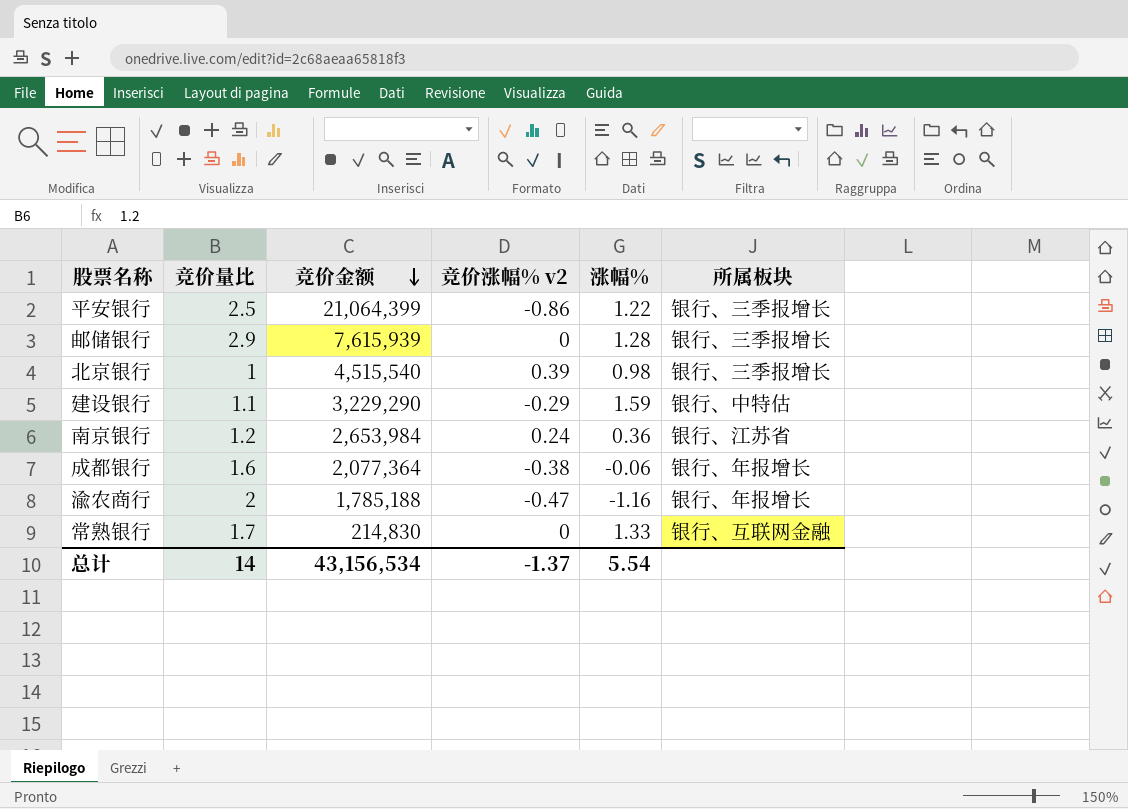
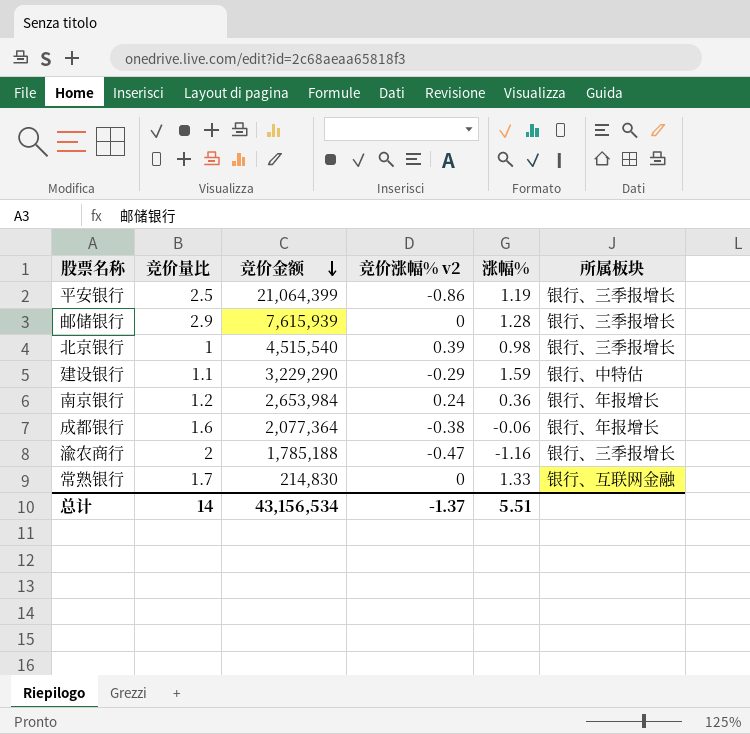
平安银行 | 涨幅%: 1.22 -> 1.19
南京银行 | 所属板块: 银行、江苏省 -> 银行、年报增长
渝农商行 | 所属板块: 银行、年报增长 -> 银行、三季报增长
总计 | 涨幅%: 5.54 -> 5.51

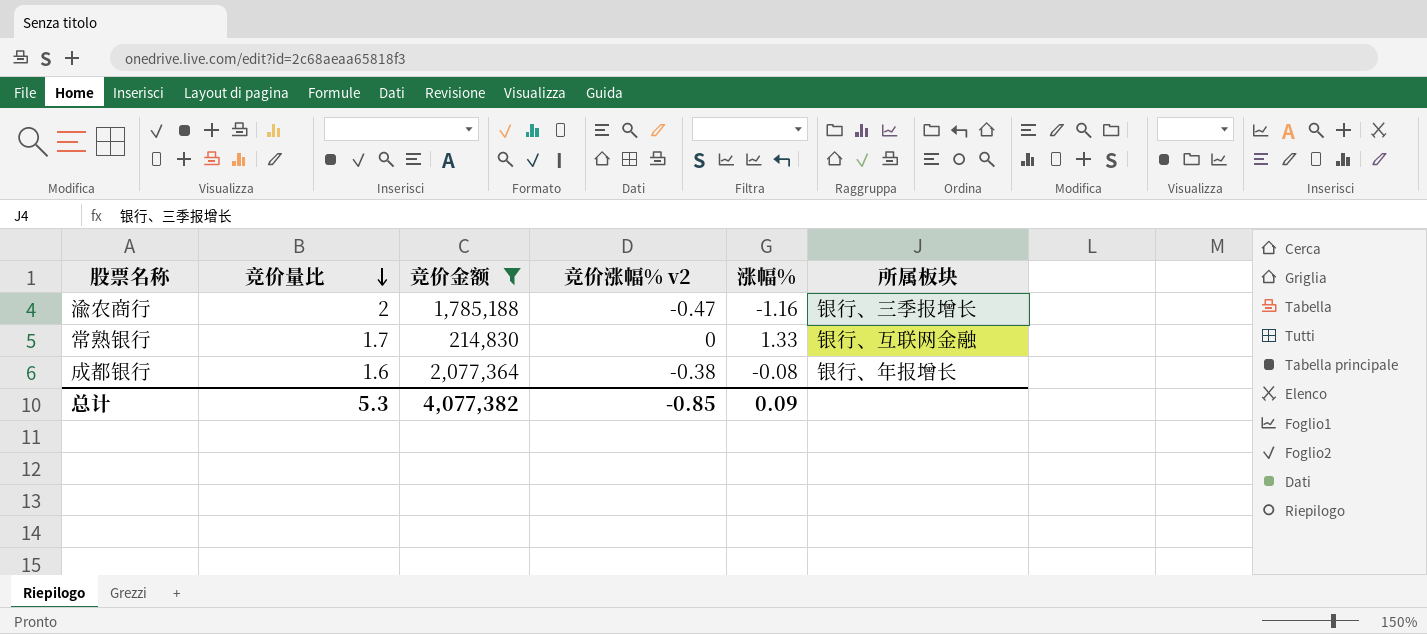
filter: none -> 竞价金额 <= 2,077,364
row order: 竞价金额 descending -> 竞价量比 descending
成都银行 | 涨幅%: -0.06 -> -0.08
总计 | 竞价量比: 14 -> 5.3
总计 | 竞价金额: 43,156,534 -> 4,077,382
总计 | 竞价涨幅% v2: -1.37 -> -0.85
总计 | 涨幅%: 5.51 -> 0.09

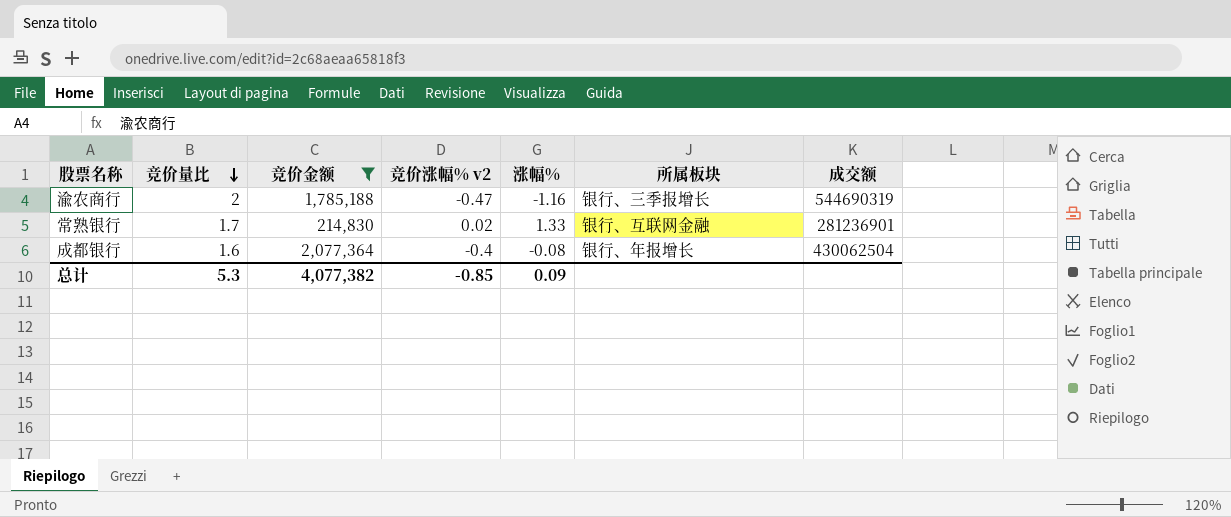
column 成交额 | position: none -> 7
常熟银行 | 竞价涨幅% v2: 0 -> 0.02
成都银行 | 竞价涨幅% v2: -0.38 -> -0.4

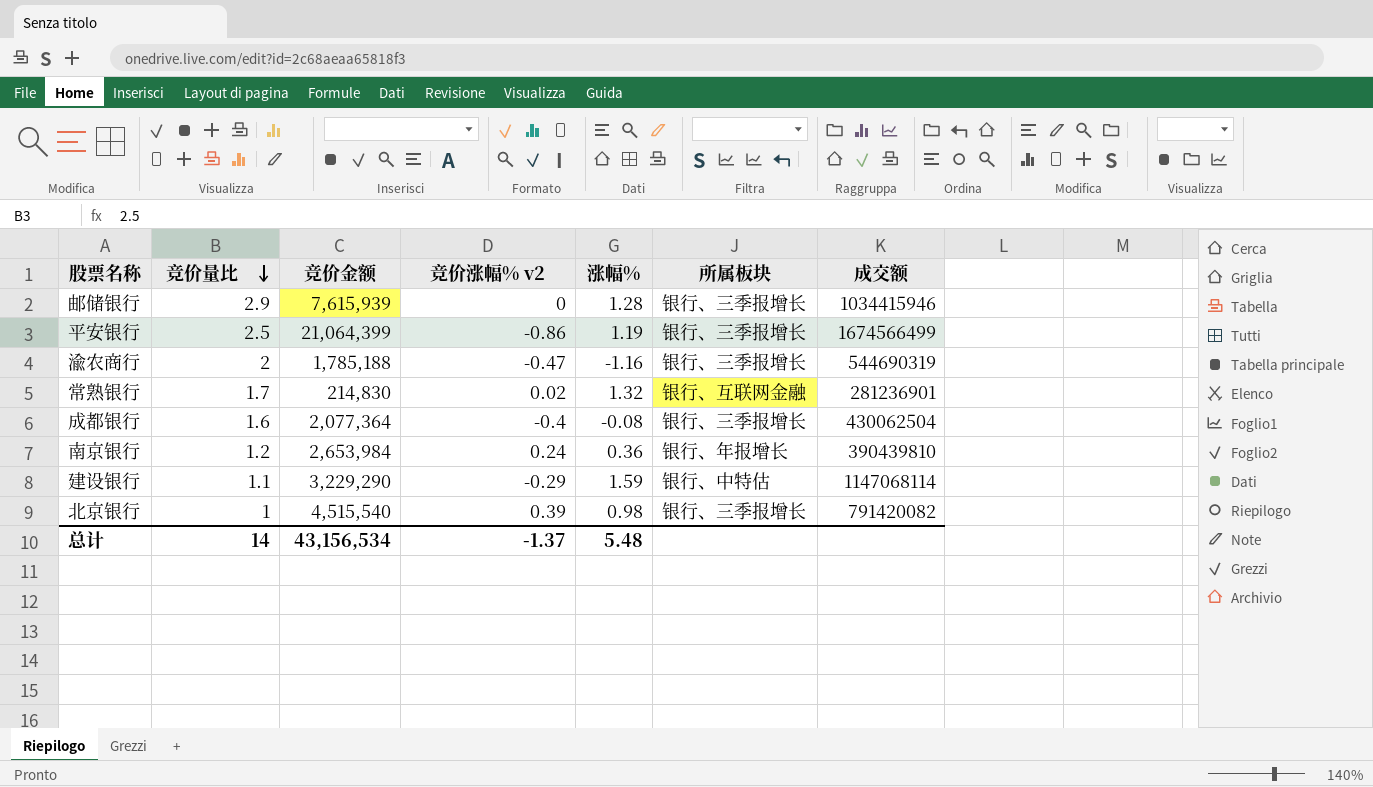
filter: 竞价金额 <= 2,077,364 -> none
常熟银行 | 涨幅%: 1.33 -> 1.32
成都银行 | 所属板块: 银行、年报增长 -> 银行、三季报增长
总计 | 竞价量比: 5.3 -> 14
总计 | 竞价金额: 4,077,382 -> 43,156,534
总计 | 竞价涨幅% v2: -0.85 -> -1.37
总计 | 涨幅%: 0.09 -> 5.48

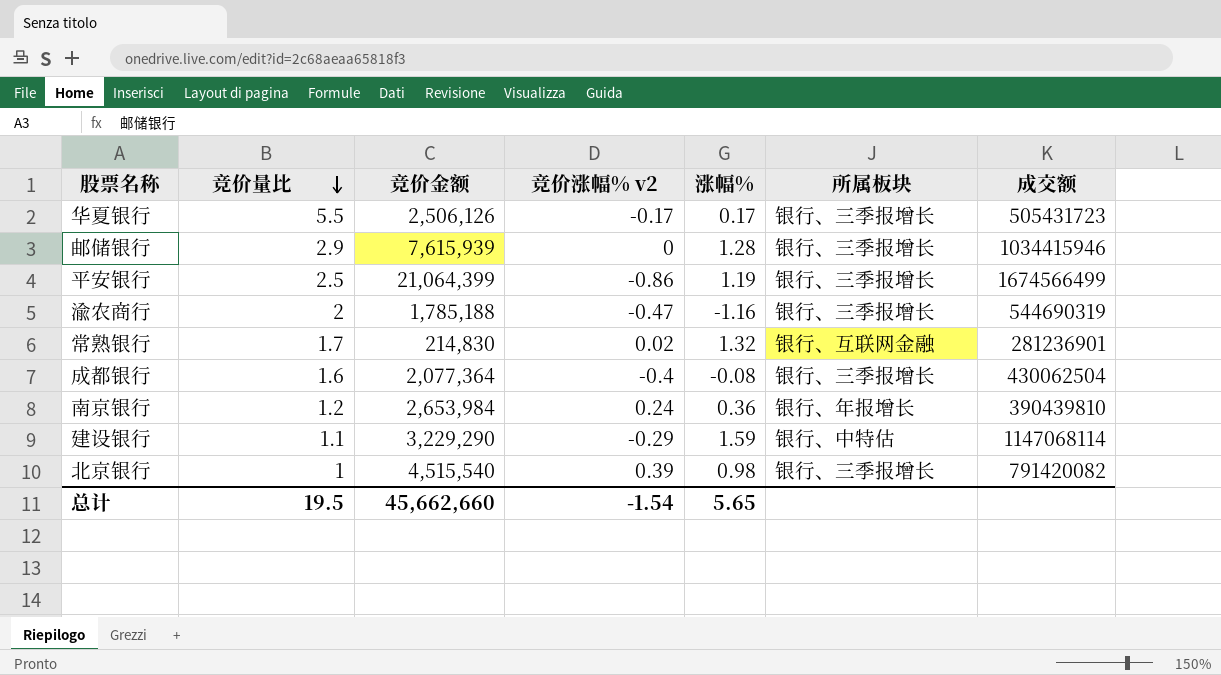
row 华夏银行: none -> 5.5 | 2,506,126 | -0.17 | 0.17 | 银行、三季报增长 | 505431723
总计 | 竞价量比: 14 -> 19.5
总计 | 竞价金额: 43,156,534 -> 45,662,660
总计 | 竞价涨幅% v2: -1.37 -> -1.54
总计 | 涨幅%: 5.48 -> 5.65

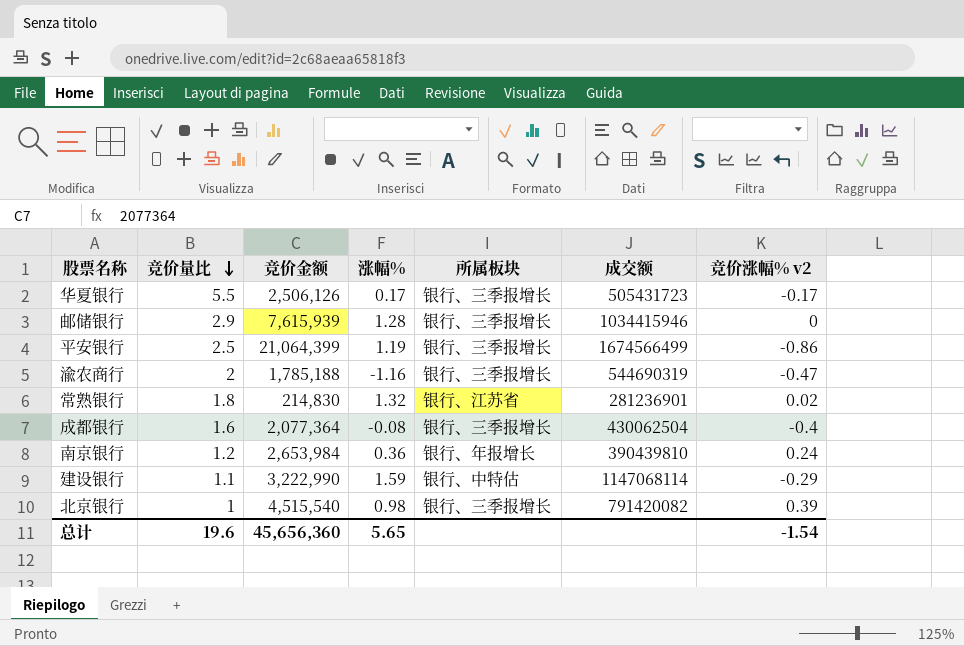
column 竞价涨幅% v2 | position: 4 -> 7
常熟银行 | 竞价量比: 1.7 -> 1.8
常熟银行 | 所属板块: 银行、互联网金融 -> 银行、江苏省
建设银行 | 竞价金额: 3,229,290 -> 3,222,990
总计 | 竞价量比: 19.5 -> 19.6
总计 | 竞价金额: 45,662,660 -> 45,656,360

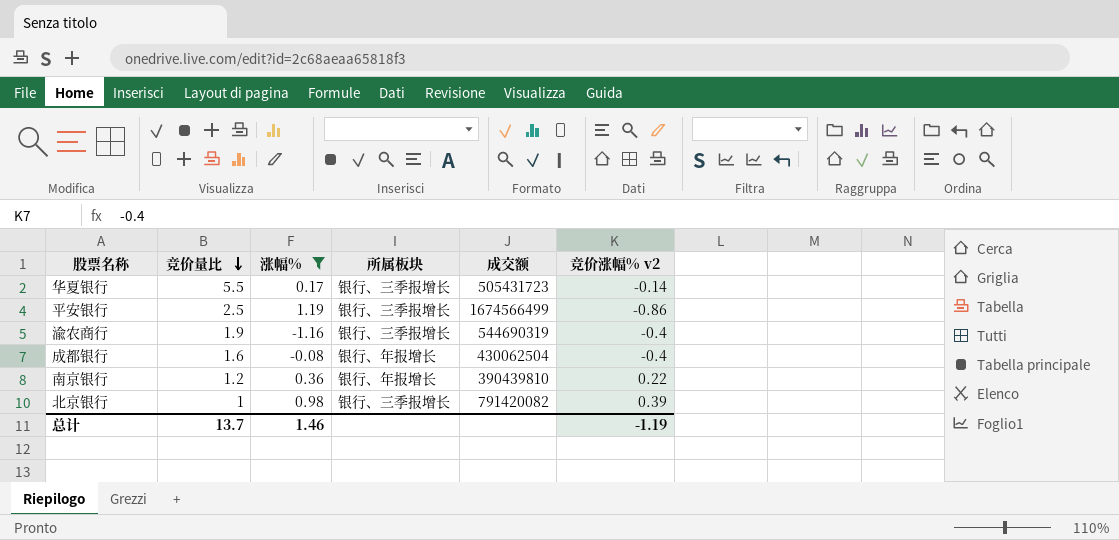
filter: none -> 涨幅% <= 1.19
column 竞价金额 | position: 3 -> none
华夏银行 | 竞价涨幅% v2: -0.17 -> -0.14
渝农商行 | 竞价量比: 2 -> 1.9
渝农商行 | 竞价涨幅% v2: -0.47 -> -0.4
成都银行 | 所属板块: 银行、三季报增长 -> 银行、年报增长
南京银行 | 竞价涨幅% v2: 0.24 -> 0.22
总计 | 竞价量比: 19.6 -> 13.7
总计 | 涨幅%: 5.65 -> 1.46
总计 | 竞价涨幅% v2: -1.54 -> -1.19

